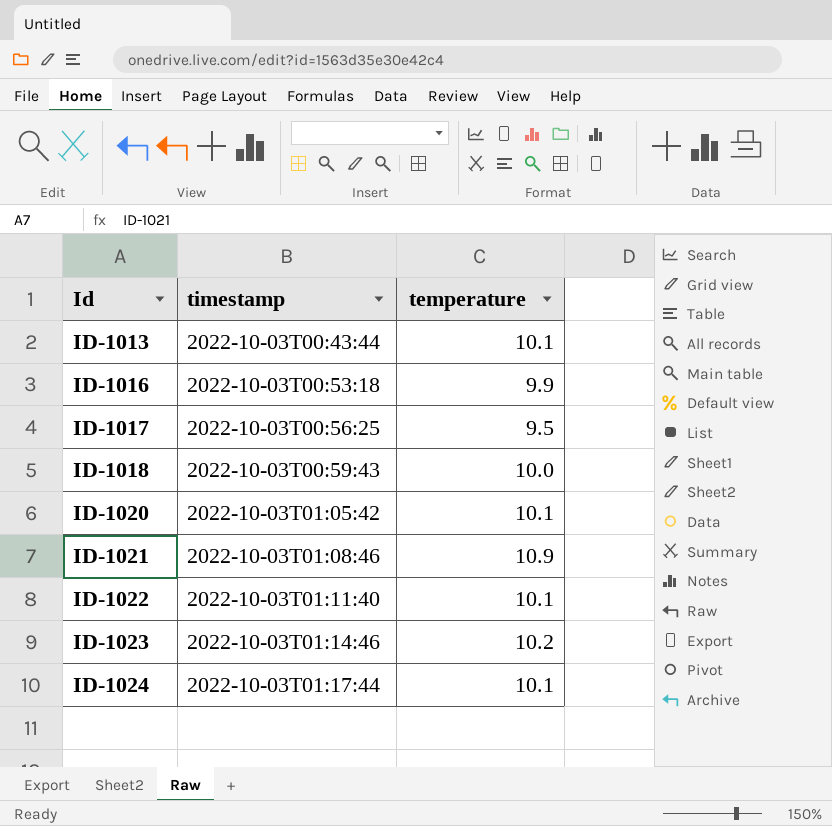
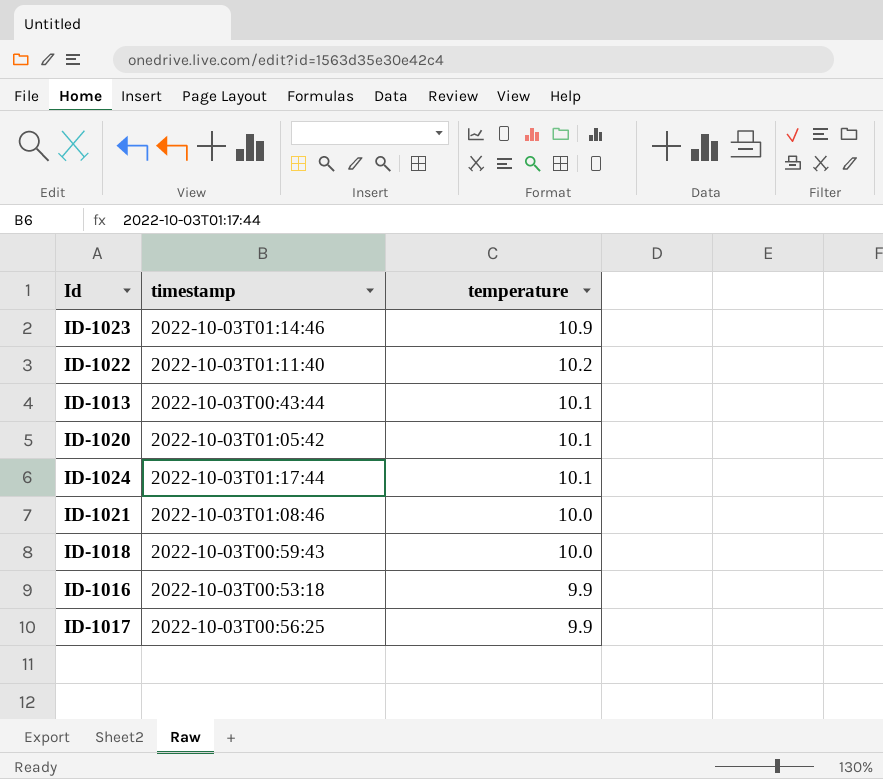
row order: Id ascending -> temperature descending
ID-1023 | temperature: 10.2 -> 10.9
ID-1022 | temperature: 10.1 -> 10.2
ID-1021 | temperature: 10.9 -> 10.0
ID-1017 | temperature: 9.5 -> 9.9

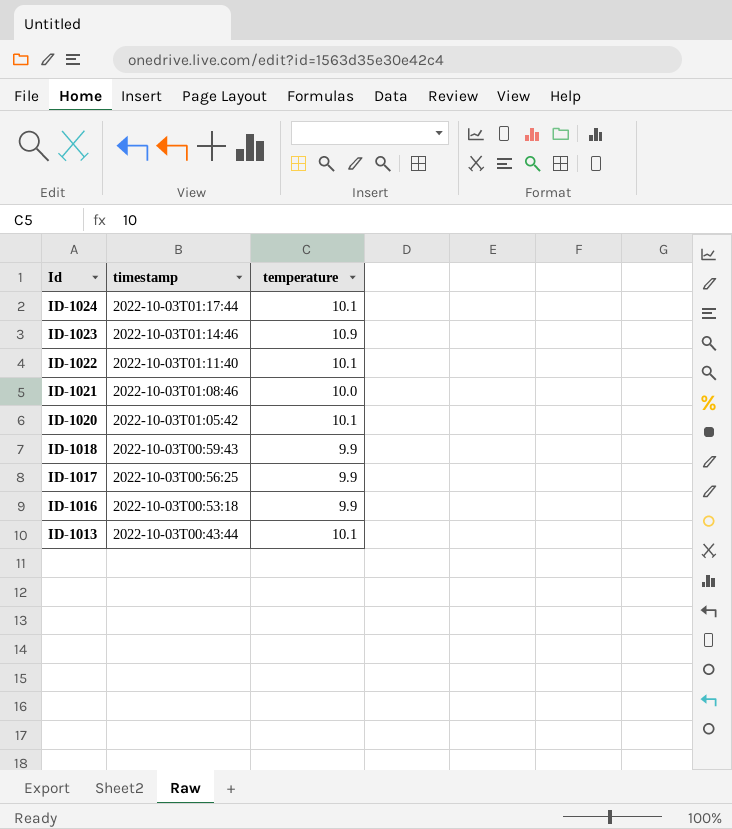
row order: temperature descending -> Id descending
ID-1022 | temperature: 10.2 -> 10.1
ID-1018 | temperature: 10.0 -> 9.9

